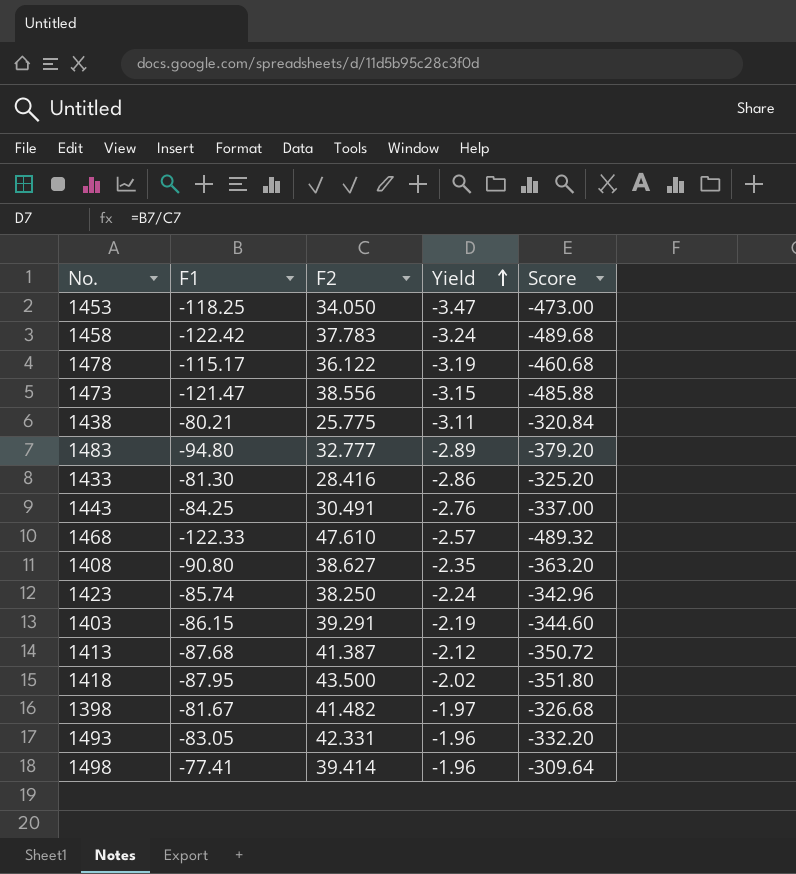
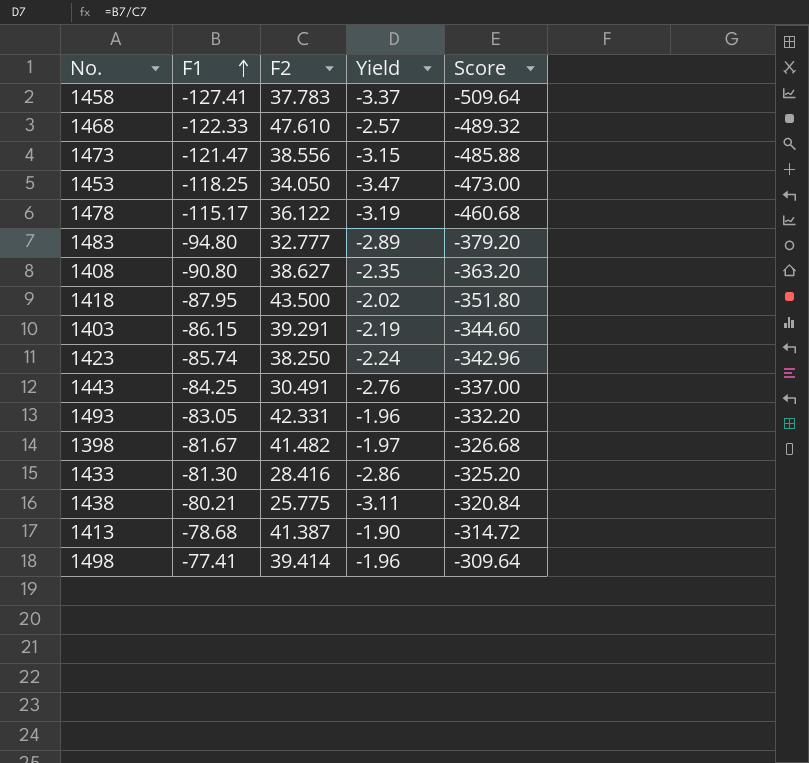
row order: Yield ascending -> F1 ascending
1458 | F1: -122.42 -> -127.41
1458 | Yield: -3.24 -> -3.37
1458 | Score: -489.68 -> -509.64
1413 | F1: -87.68 -> -78.68
1413 | Yield: -2.12 -> -1.90
1413 | Score: -350.72 -> -314.72

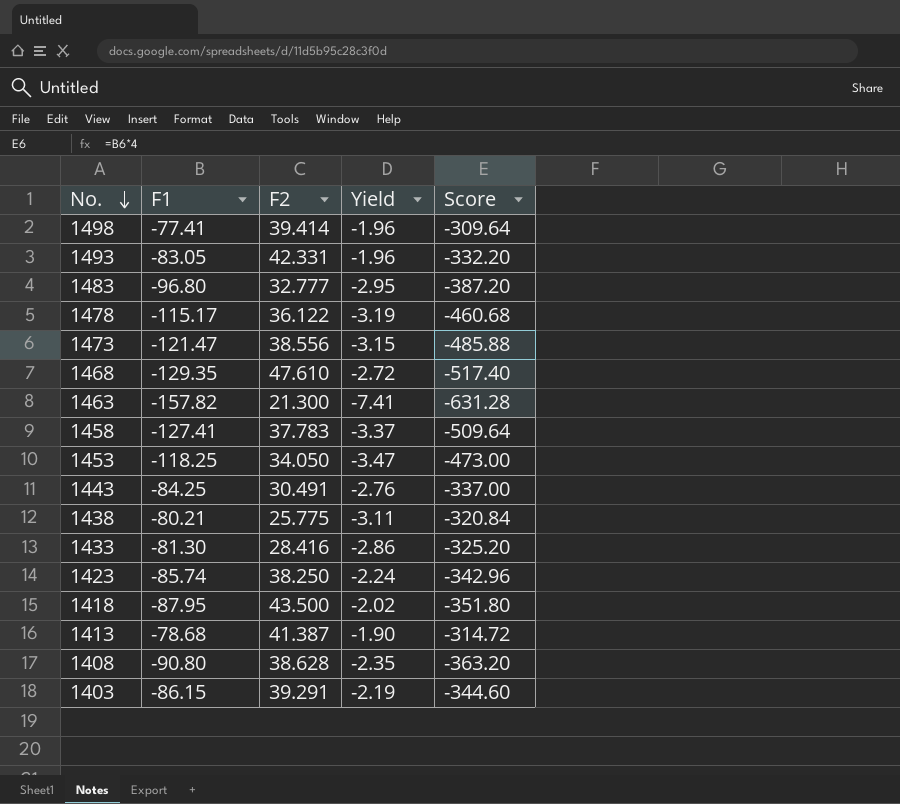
row order: F1 ascending -> No. descending
row 1398: -81.67 | 41.482 | -1.97 | -326.68 -> none
1483 | F1: -94.80 -> -96.80
1483 | Yield: -2.89 -> -2.95
1483 | Score: -379.20 -> -387.20
1468 | F1: -122.33 -> -129.35
1468 | Yield: -2.57 -> -2.72
1468 | Score: -489.32 -> -517.40
row 1463: none -> -157.82 | 21.300 | -7.41 | -631.28
1408 | F2: 38.627 -> 38.628

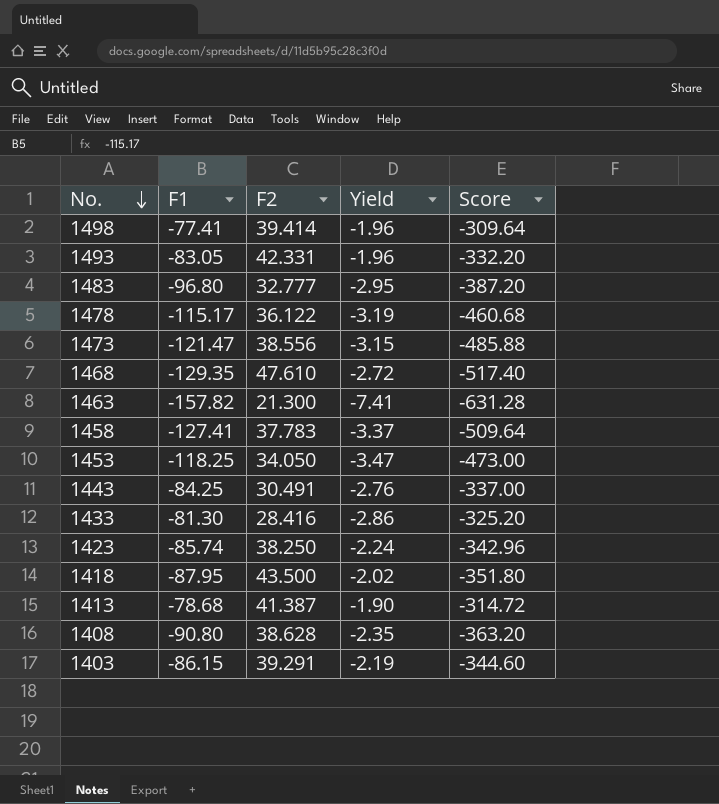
row 1438: -80.21 | 25.775 | -3.11 | -320.84 -> none

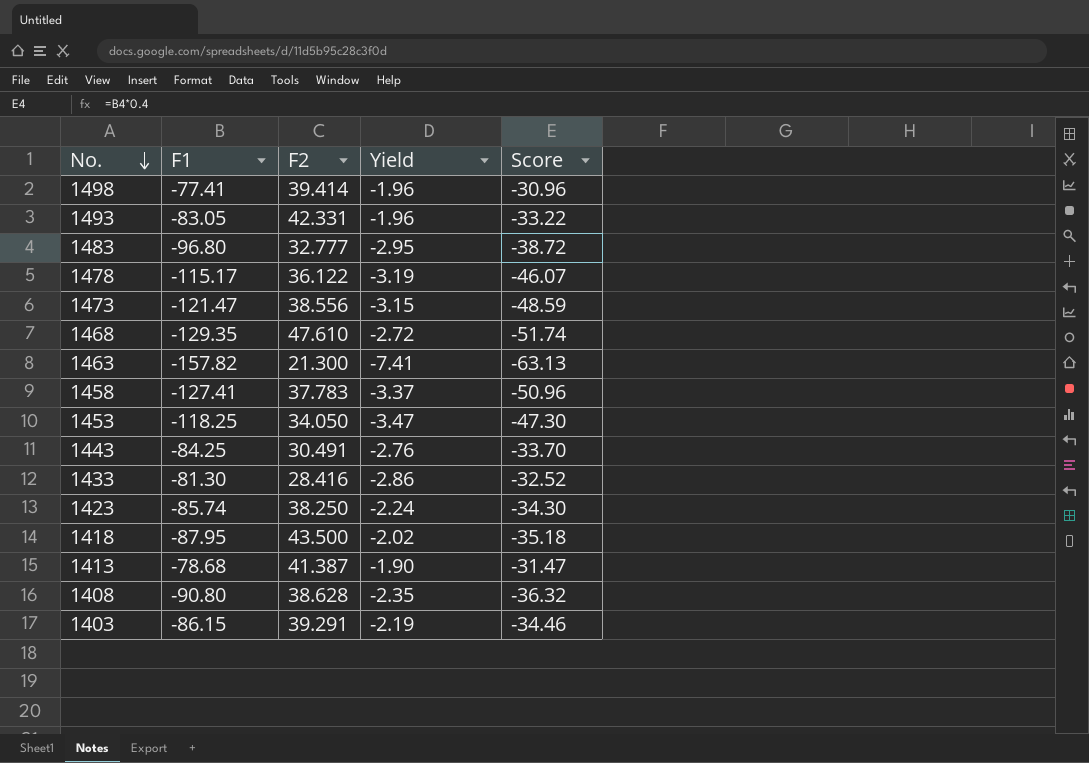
column Score | formula: [F1] * 4 -> [F1] * 0.4

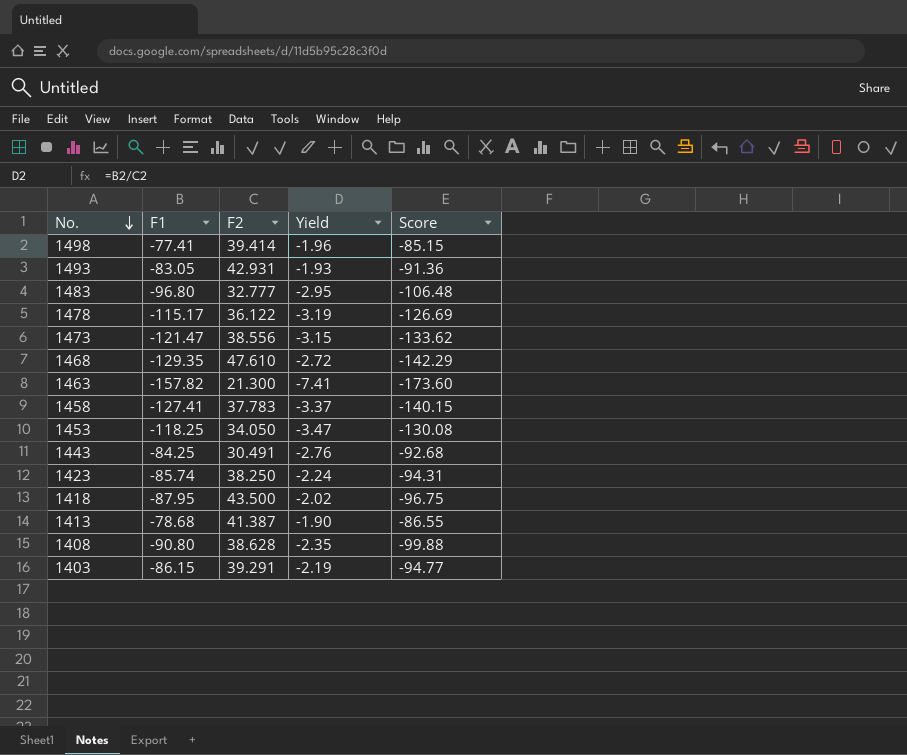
column Score | formula: [F1] * 0.4 -> [F1] * 1.1
row 1433: -81.30 | 28.416 | -2.86 | -32.52 -> none
1493 | F2: 42.331 -> 42.931
1493 | Yield: -1.96 -> -1.93

